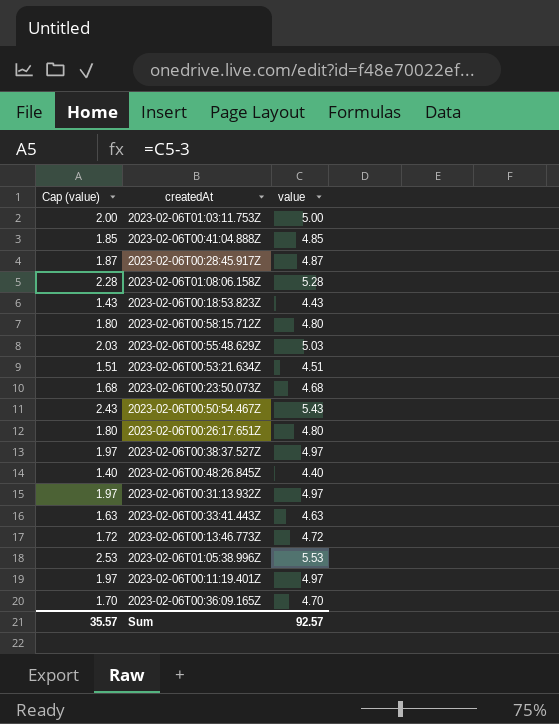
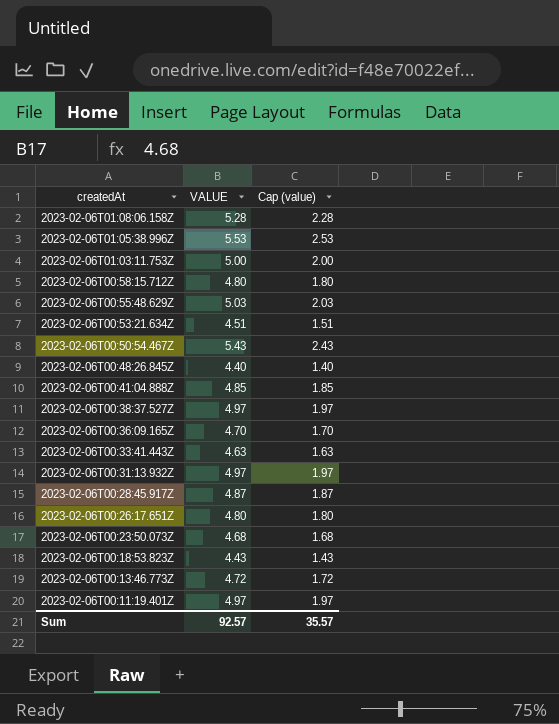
row order: none -> createdAt descending
column name: value -> VALUE
column Cap (value) | position: 1 -> 3

